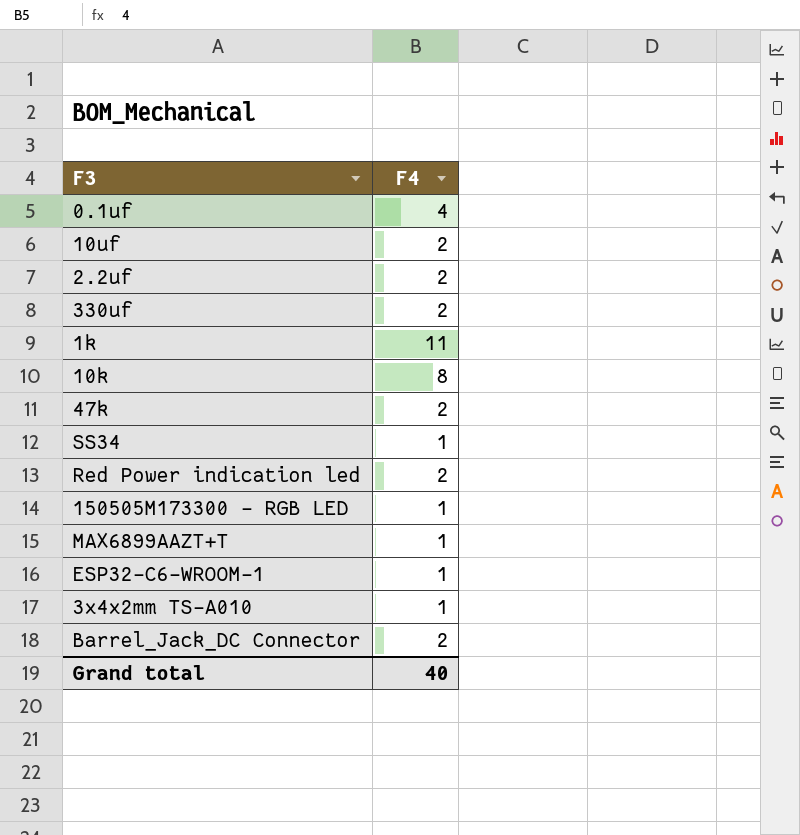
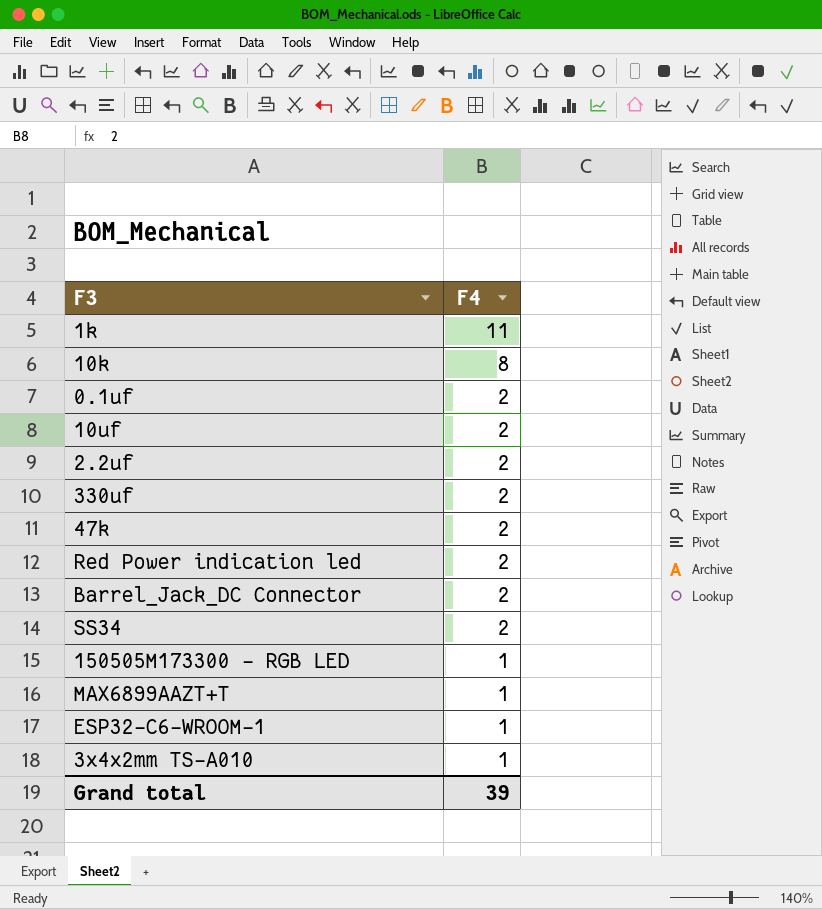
row order: none -> F4 descending
0.1uf | F4: 4 -> 2
SS34 | F4: 1 -> 2
Grand total | F4: 40 -> 39

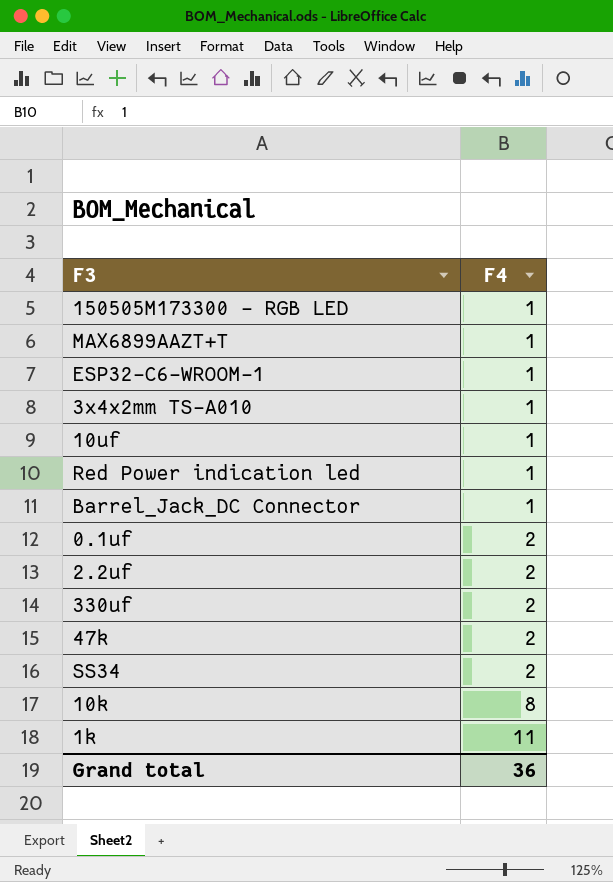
row order: F4 descending -> F4 ascending
10uf | F4: 2 -> 1
Red Power indication led | F4: 2 -> 1
Barrel_Jack_DC Connector | F4: 2 -> 1
Grand total | F4: 39 -> 36

